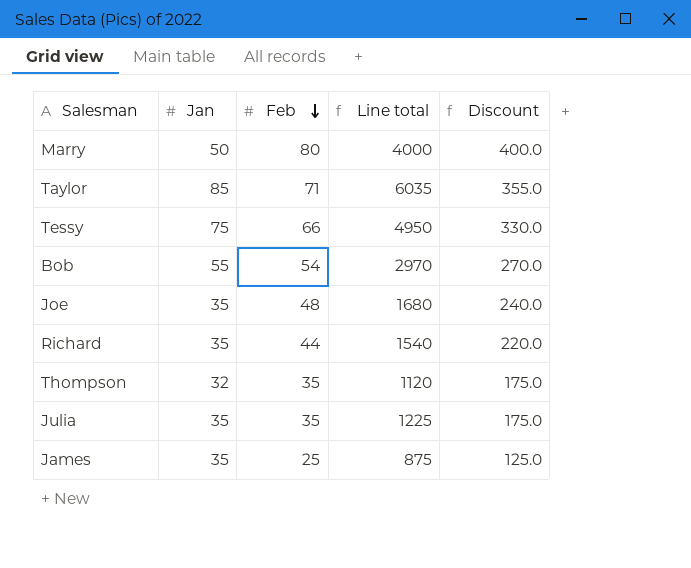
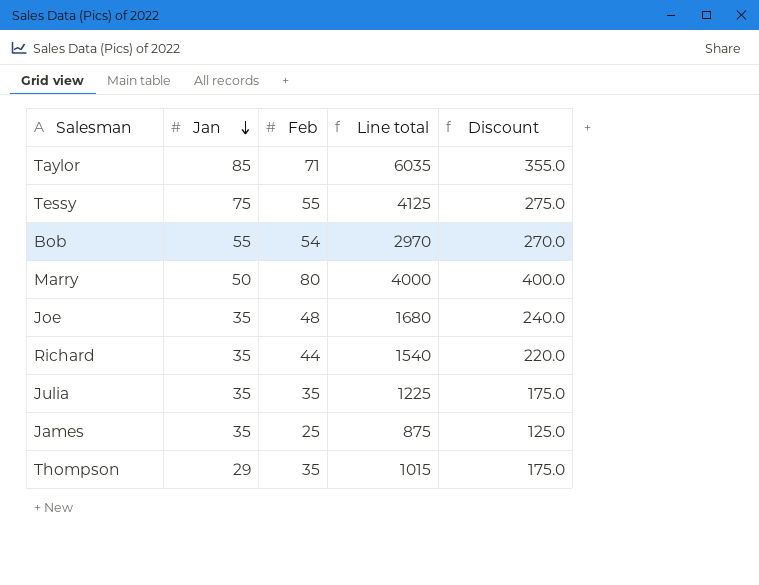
row order: Feb descending -> Jan descending
Tessy | Feb: 66 -> 55
Tessy | Line total: 4950 -> 4125
Tessy | Discount: 330.0 -> 275.0
Thompson | Jan: 32 -> 29
Thompson | Line total: 1120 -> 1015

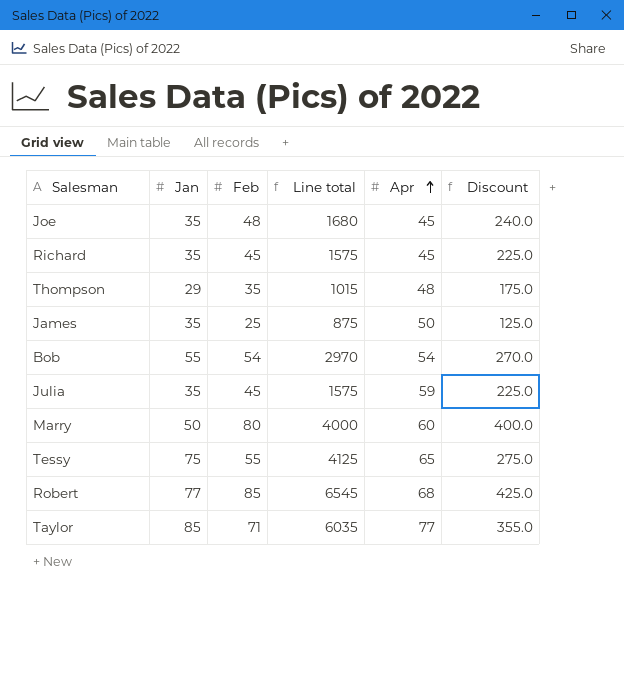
row order: Jan descending -> Apr ascending
column Apr | position: none -> 5
Richard | Feb: 44 -> 45
Richard | Line total: 1540 -> 1575
Richard | Discount: 220.0 -> 225.0
Julia | Feb: 35 -> 45
Julia | Line total: 1225 -> 1575
Julia | Discount: 175.0 -> 225.0
row Robert: none -> 77 | 85 | 6545 | 68 | 425.0

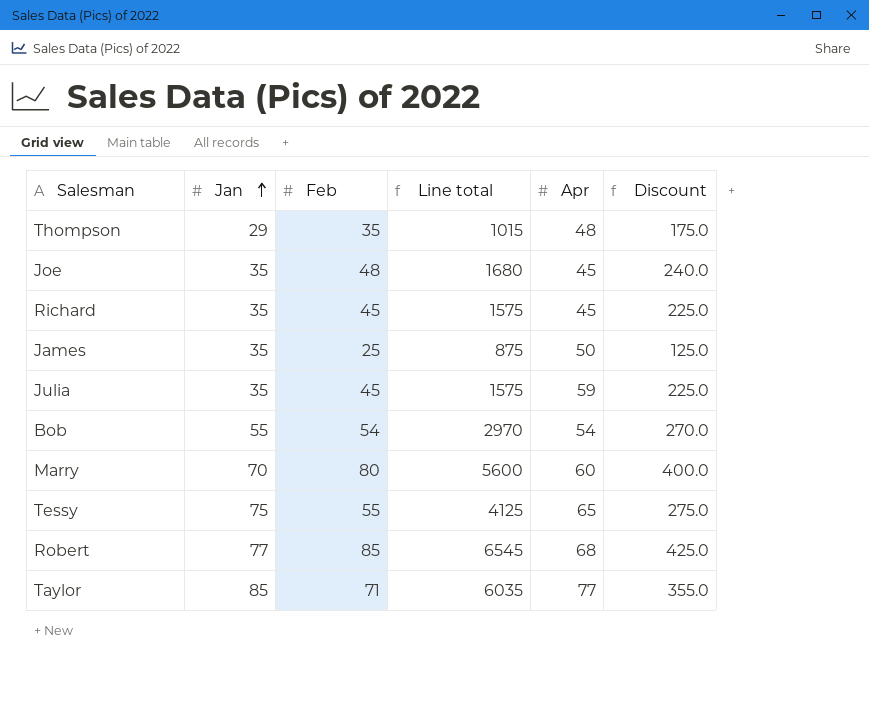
row order: Apr ascending -> Jan ascending
Marry | Jan: 50 -> 70
Marry | Line total: 4000 -> 5600

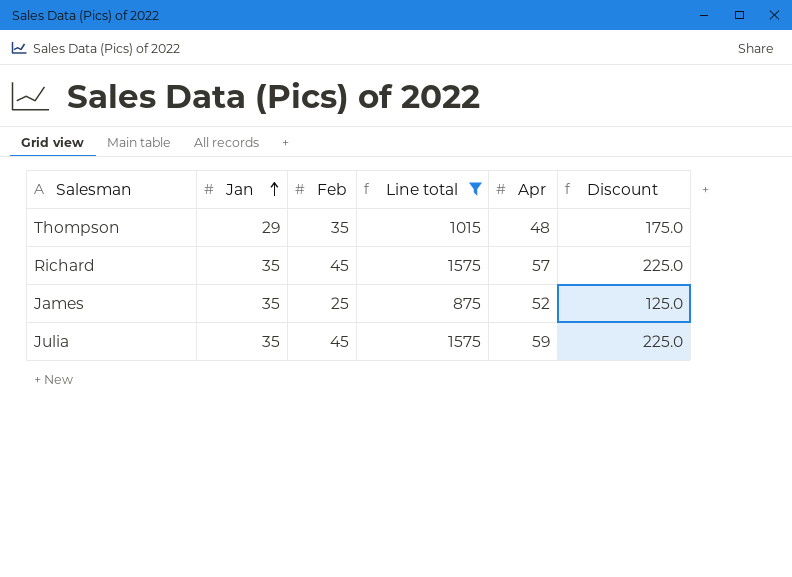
filter: none -> Line total <= 1575
Richard | Apr: 45 -> 57
James | Apr: 50 -> 52

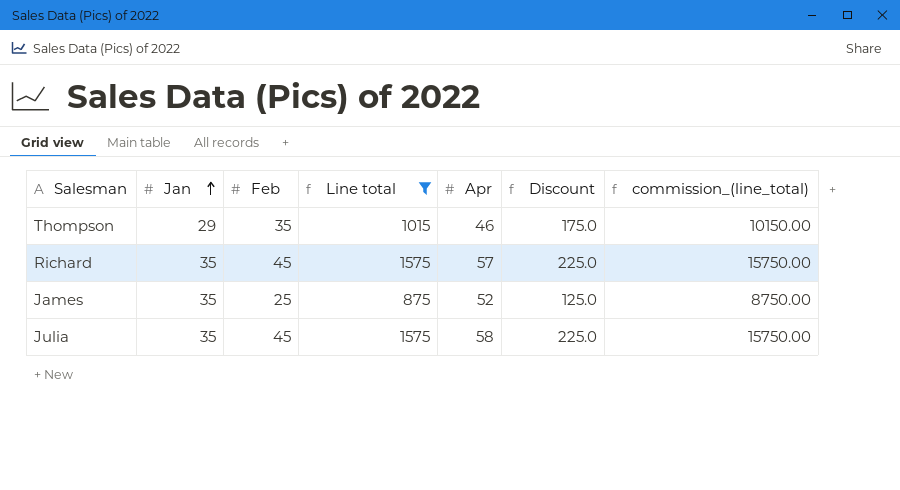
column commission_(line_total) | formula: none -> [Line total] * 10
Thompson | Apr: 48 -> 46
Julia | Apr: 59 -> 58

